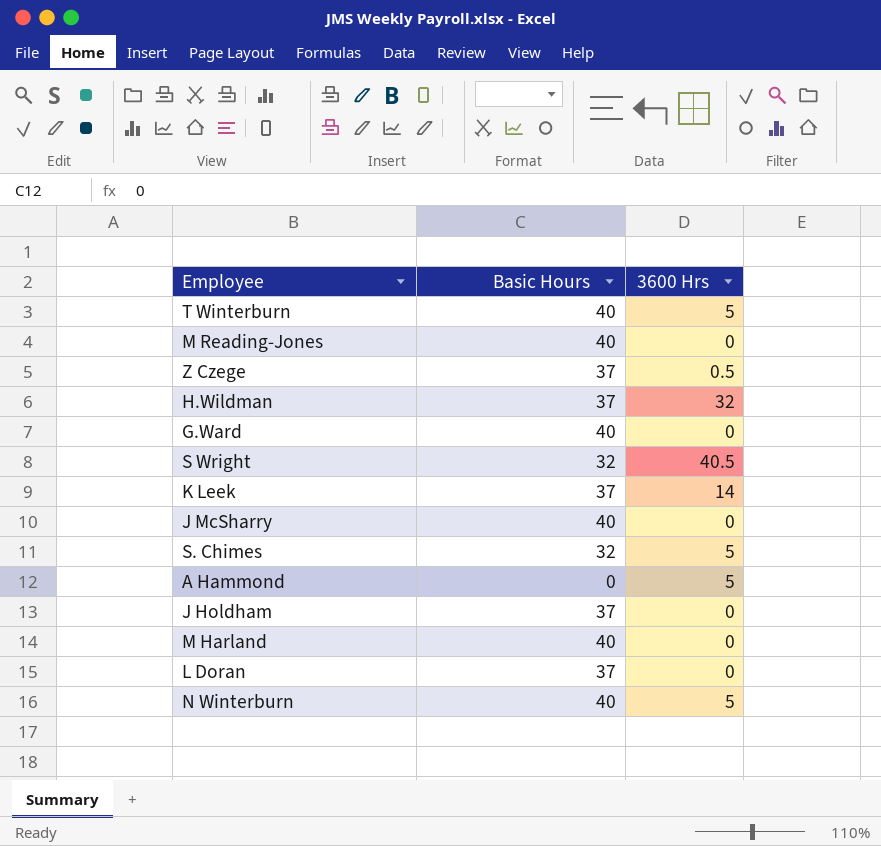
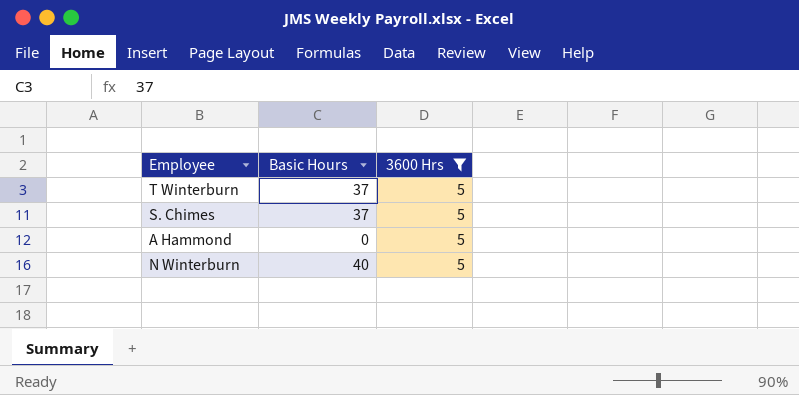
filter: none -> 3600 Hrs = 5
T Winterburn | Basic Hours: 40 -> 37
S. Chimes | Basic Hours: 32 -> 37

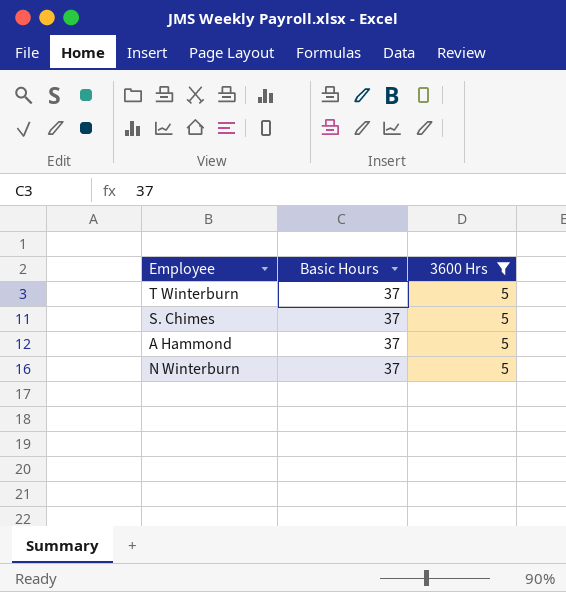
A Hammond | Basic Hours: 0 -> 37
N Winterburn | Basic Hours: 40 -> 37

